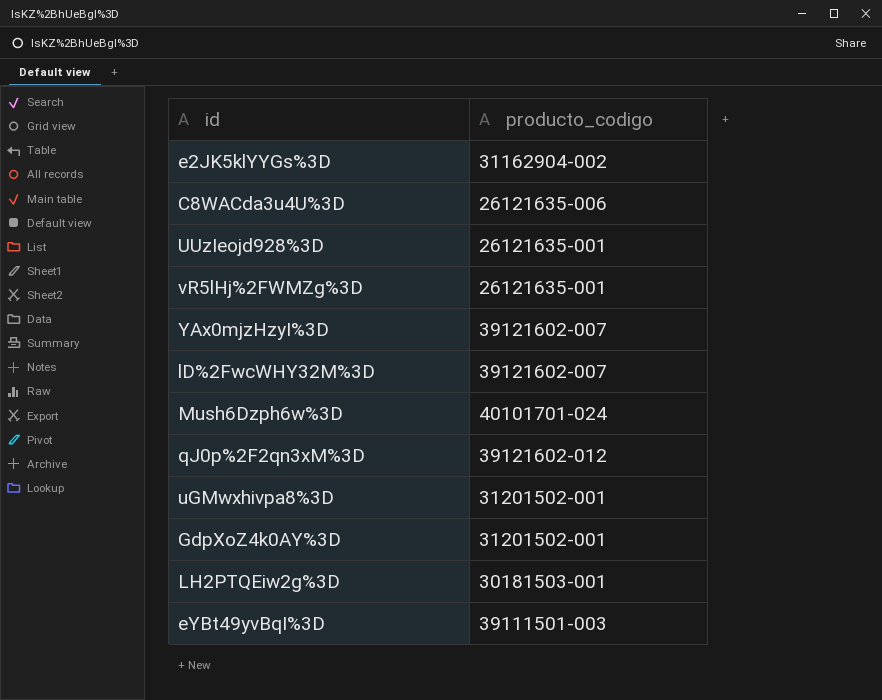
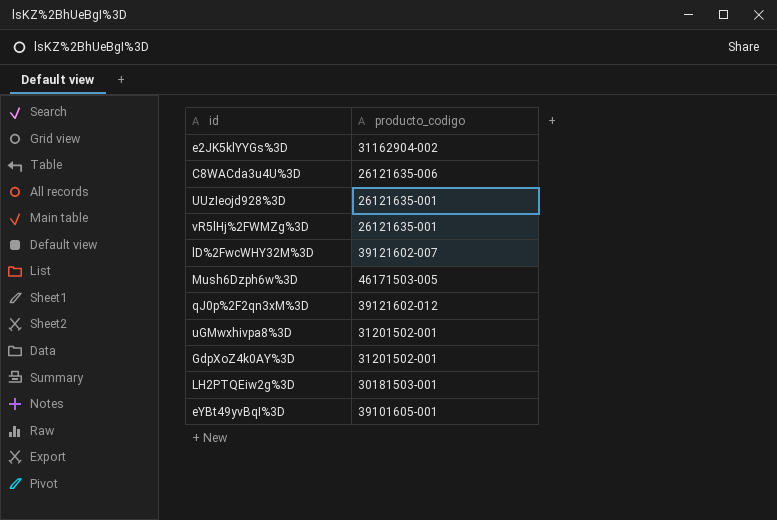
row YAx0mjzHzyI%3D: 39121602-007 -> none
Mush6Dzph6w%3D | producto_codigo: 40101701-024 -> 46171503-005
eYBt49yvBqI%3D | producto_codigo: 39111501-003 -> 39101605-001

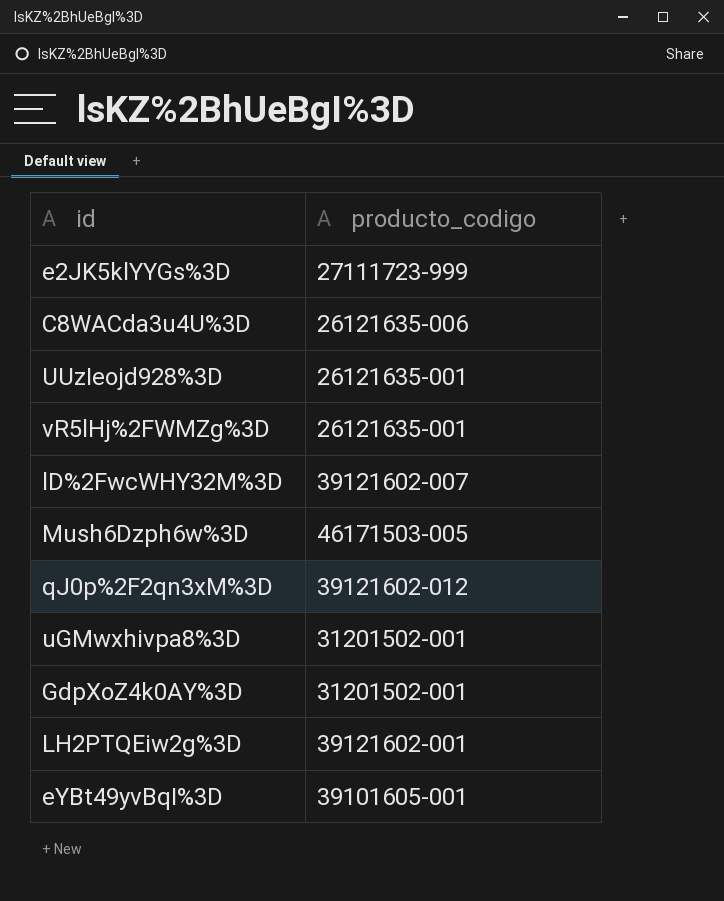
e2JK5klYYGs%3D | producto_codigo: 31162904-002 -> 27111723-999
LH2PTQEiw2g%3D | producto_codigo: 30181503-001 -> 39121602-001

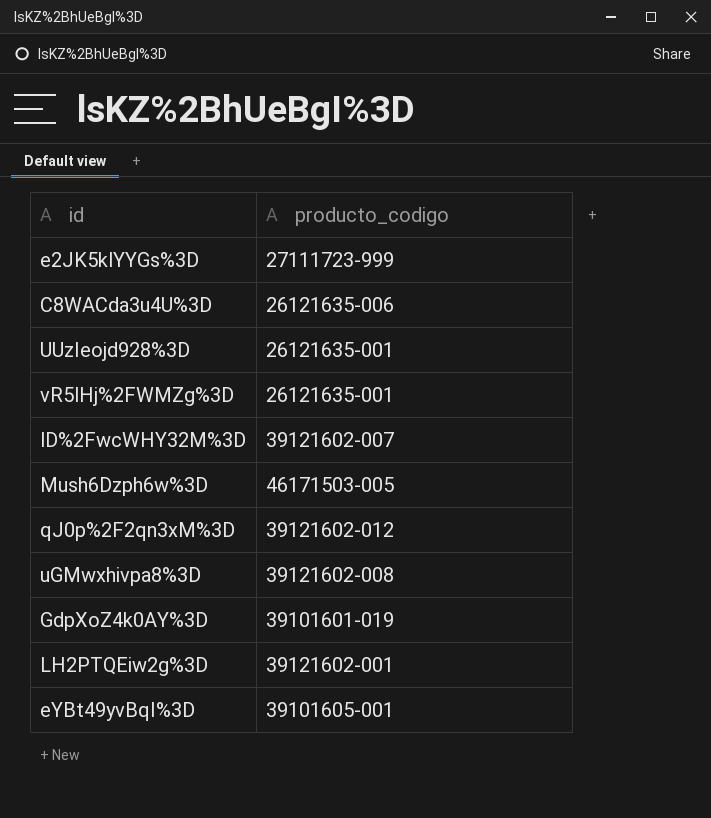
uGMwxhivpa8%3D | producto_codigo: 31201502-001 -> 39121602-008
GdpXoZ4k0AY%3D | producto_codigo: 31201502-001 -> 39101601-019

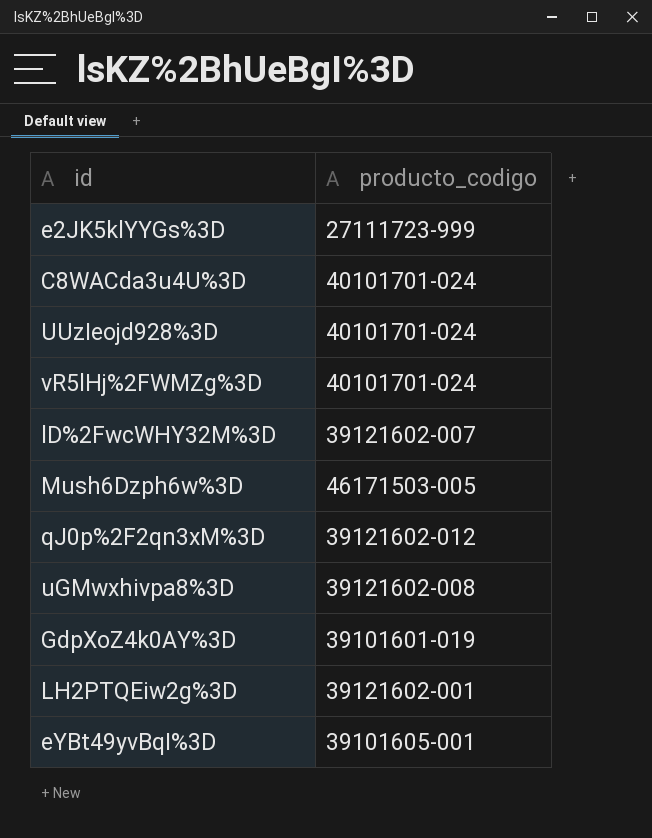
C8WACda3u4U%3D | producto_codigo: 26121635-006 -> 40101701-024
UUzIeojd928%3D | producto_codigo: 26121635-001 -> 40101701-024
vR5lHj%2FWMZg%3D | producto_codigo: 26121635-001 -> 40101701-024

